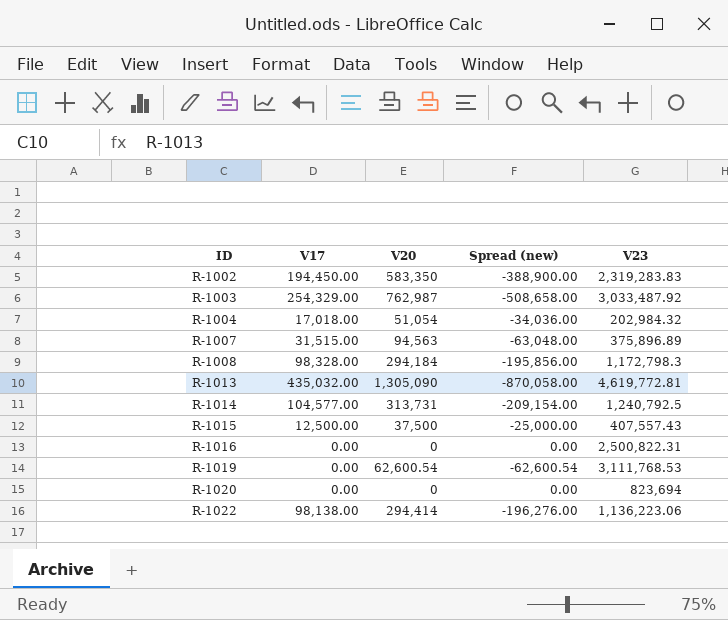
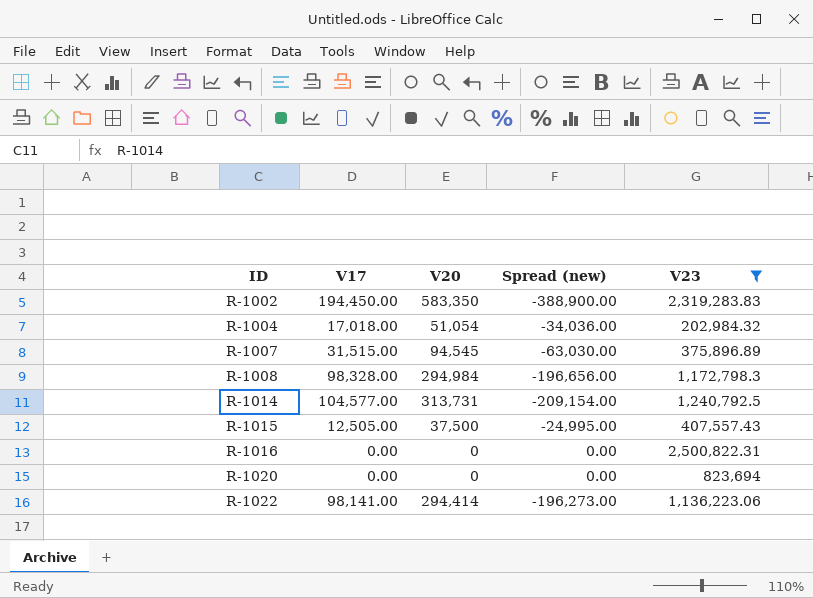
filter: none -> V23 <= 2,500,822.31
R-1007 | V20: 94,563 -> 94,545
R-1007 | Spread (new): -63,048.00 -> -63,030.00
R-1008 | V20: 294,184 -> 294,984
R-1008 | Spread (new): -195,856.00 -> -196,656.00
R-1015 | V17: 12,500.00 -> 12,505.00
R-1015 | Spread (new): -25,000.00 -> -24,995.00
R-1022 | V17: 98,138.00 -> 98,141.00
R-1022 | Spread (new): -196,276.00 -> -196,273.00

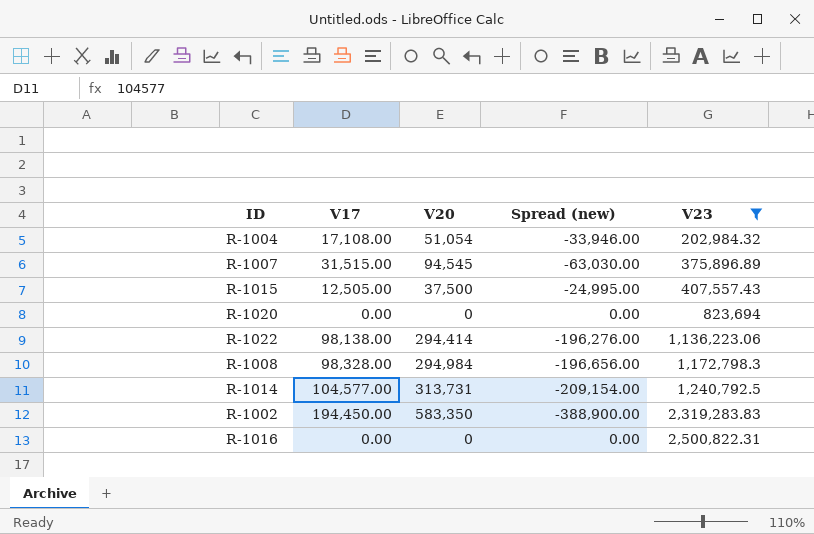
row order: ID ascending -> V23 ascending
R-1004 | V17: 17,018.00 -> 17,108.00
R-1004 | Spread (new): -34,036.00 -> -33,946.00
R-1022 | V17: 98,141.00 -> 98,138.00
R-1022 | Spread (new): -196,273.00 -> -196,276.00

